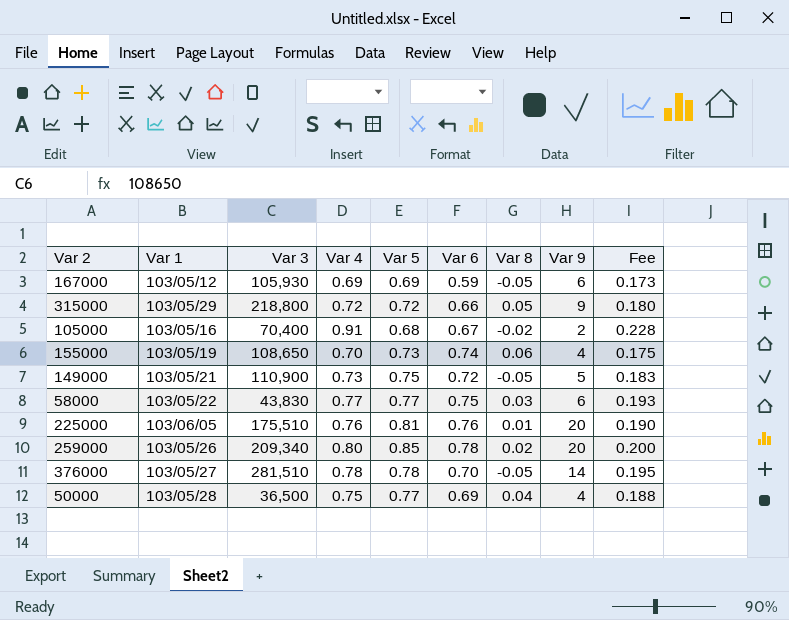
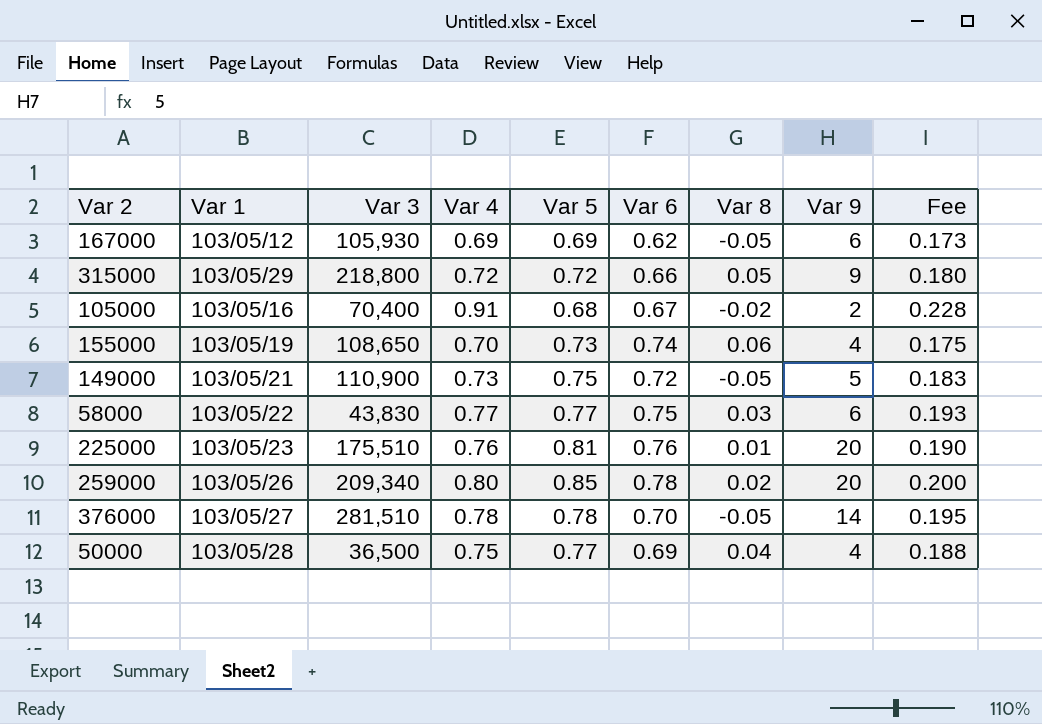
167000 | Var 6: 0.59 -> 0.62
225000 | Var 1: 103/06/05 -> 103/05/23

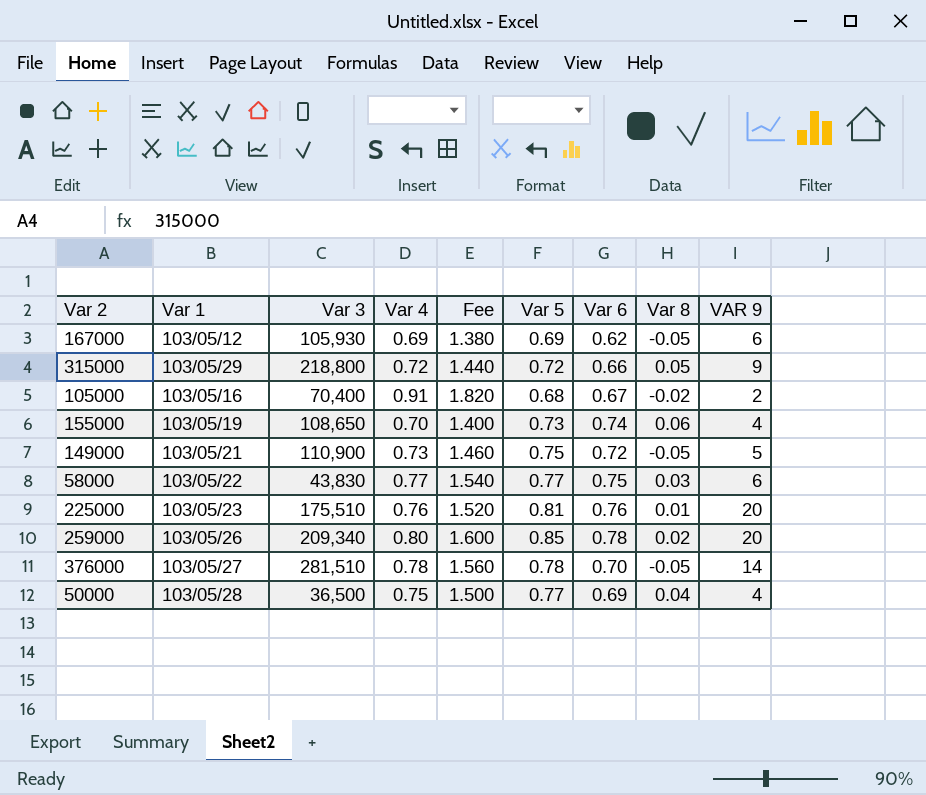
column Fee | formula: [Var 4] * 0.25 -> [Var 4] * 2
column Fee | position: 9 -> 5
column name: Var 9 -> VAR 9

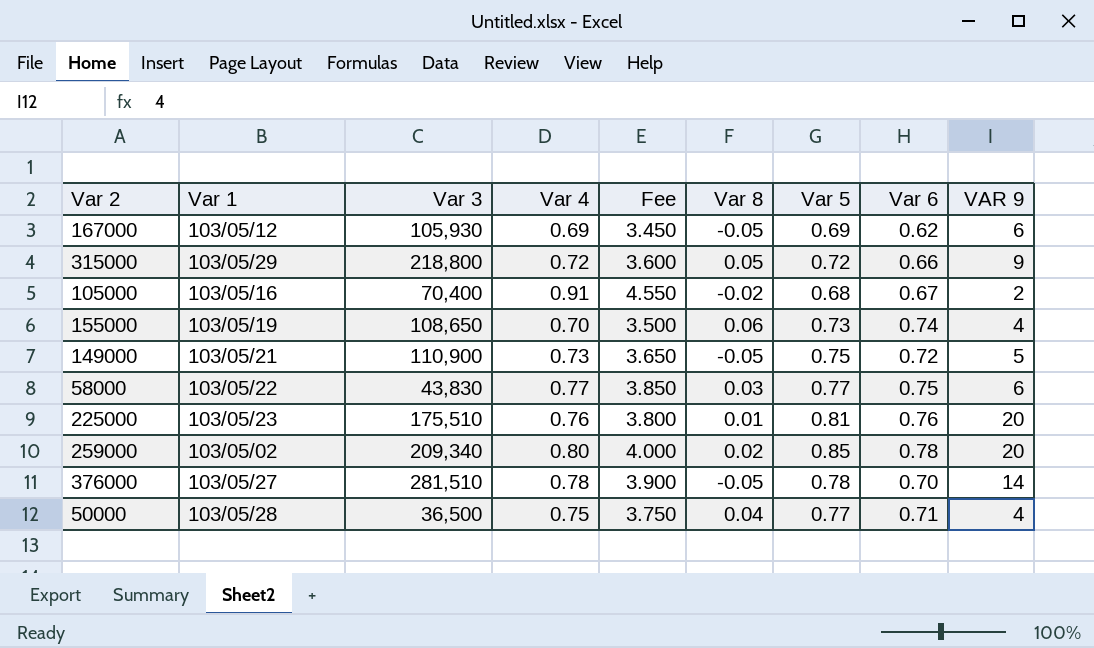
column Fee | formula: [Var 4] * 2 -> [Var 4] * 5
column Var 8 | position: 8 -> 6
259000 | Var 1: 103/05/26 -> 103/05/02
50000 | Var 6: 0.69 -> 0.71

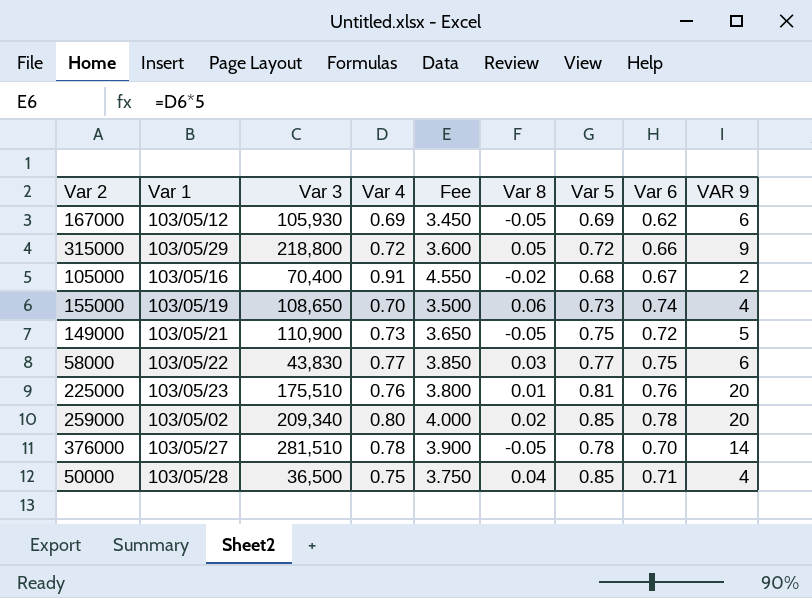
50000 | Var 5: 0.77 -> 0.85

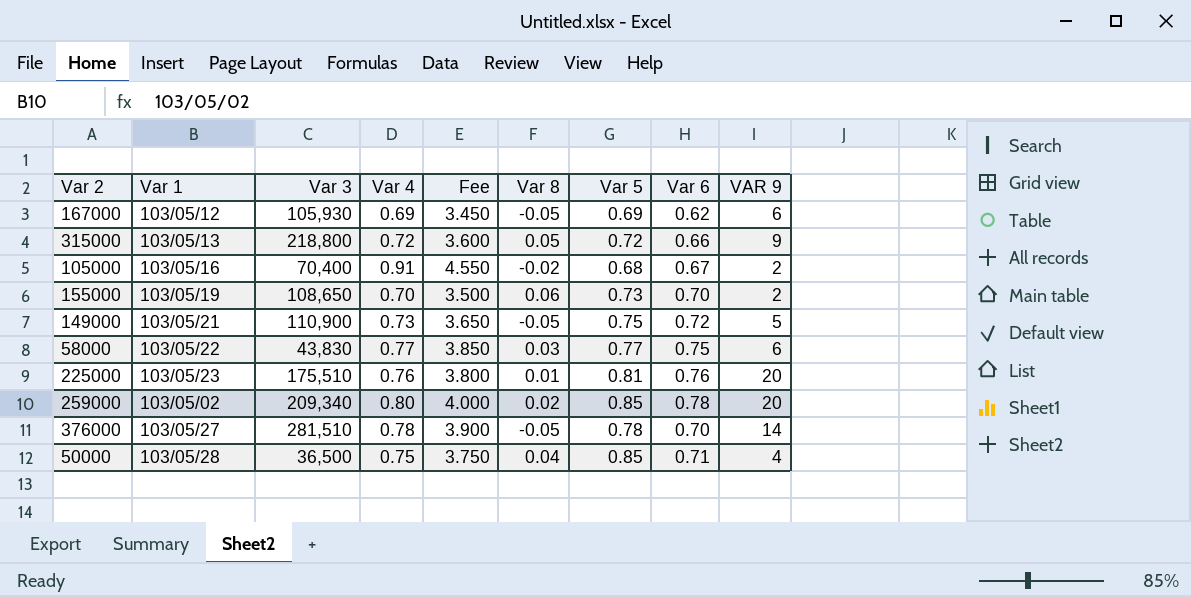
315000 | Var 1: 103/05/29 -> 103/05/13
155000 | Var 6: 0.74 -> 0.70
155000 | VAR 9: 4 -> 2

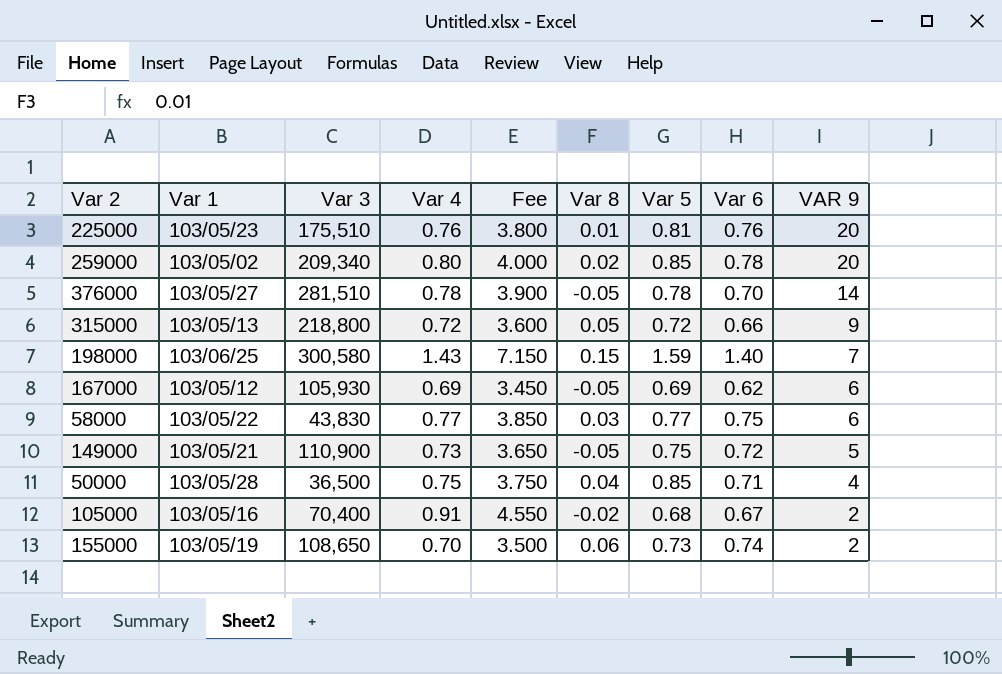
row order: none -> VAR 9 descending
row 198000: none -> 103/06/25 | 300,580 | 1.43 | 7.150 | 0.15 | 1.59 | 1.40 | 7
155000 | Var 6: 0.70 -> 0.74

